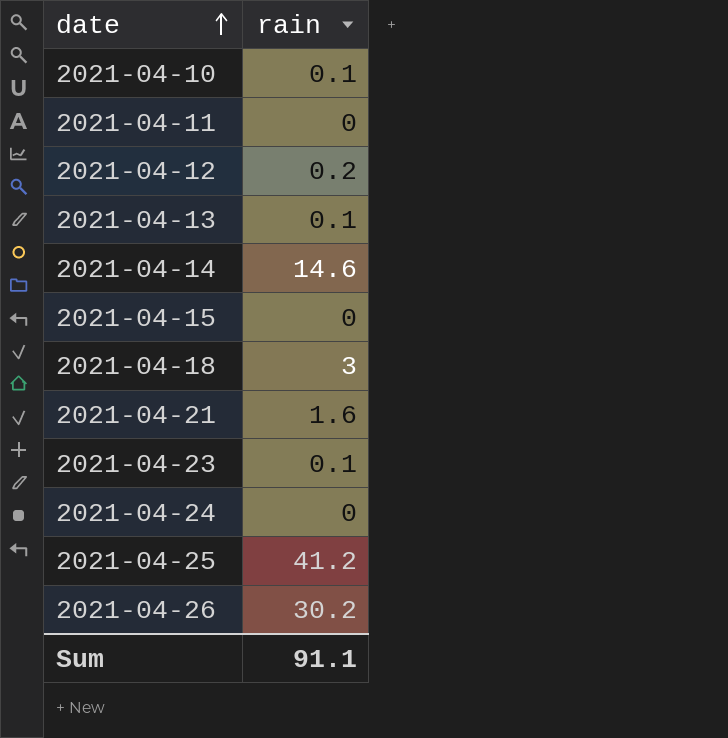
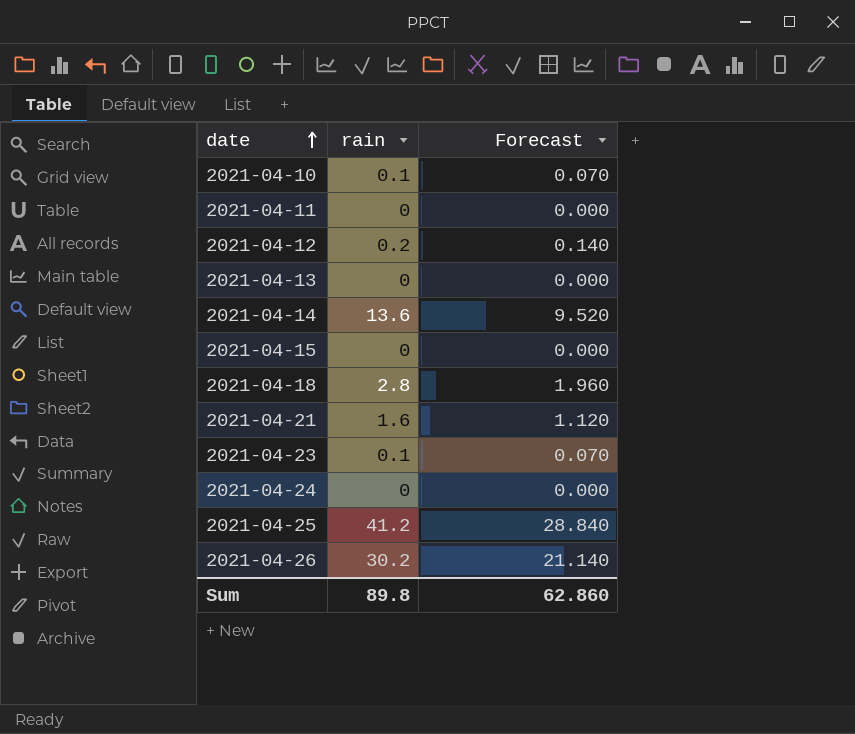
column Forecast | formula: none -> [rain] * 0.7
2021-04-13 | rain: 0.1 -> 0
2021-04-14 | rain: 14.6 -> 13.6
2021-04-18 | rain: 3 -> 2.8
Sum | rain: 91.1 -> 89.8

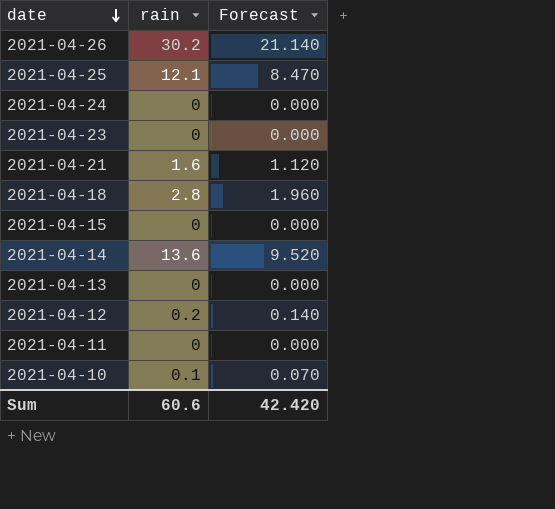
row order: date ascending -> date descending
2021-04-25 | rain: 41.2 -> 12.1
2021-04-25 | Forecast: 28.840 -> 8.470
2021-04-23 | rain: 0.1 -> 0
2021-04-23 | Forecast: 0.070 -> 0.000
Sum | rain: 89.8 -> 60.6
Sum | Forecast: 62.860 -> 42.420

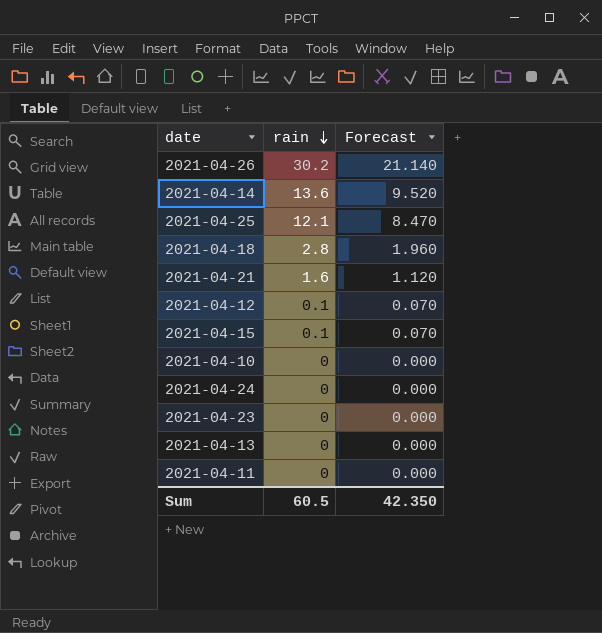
row order: date descending -> rain descending
2021-04-12 | rain: 0.2 -> 0.1
2021-04-12 | Forecast: 0.140 -> 0.070
2021-04-15 | rain: 0 -> 0.1
2021-04-15 | Forecast: 0.000 -> 0.070
2021-04-10 | rain: 0.1 -> 0
2021-04-10 | Forecast: 0.070 -> 0.000
Sum | rain: 60.6 -> 60.5
Sum | Forecast: 42.420 -> 42.350

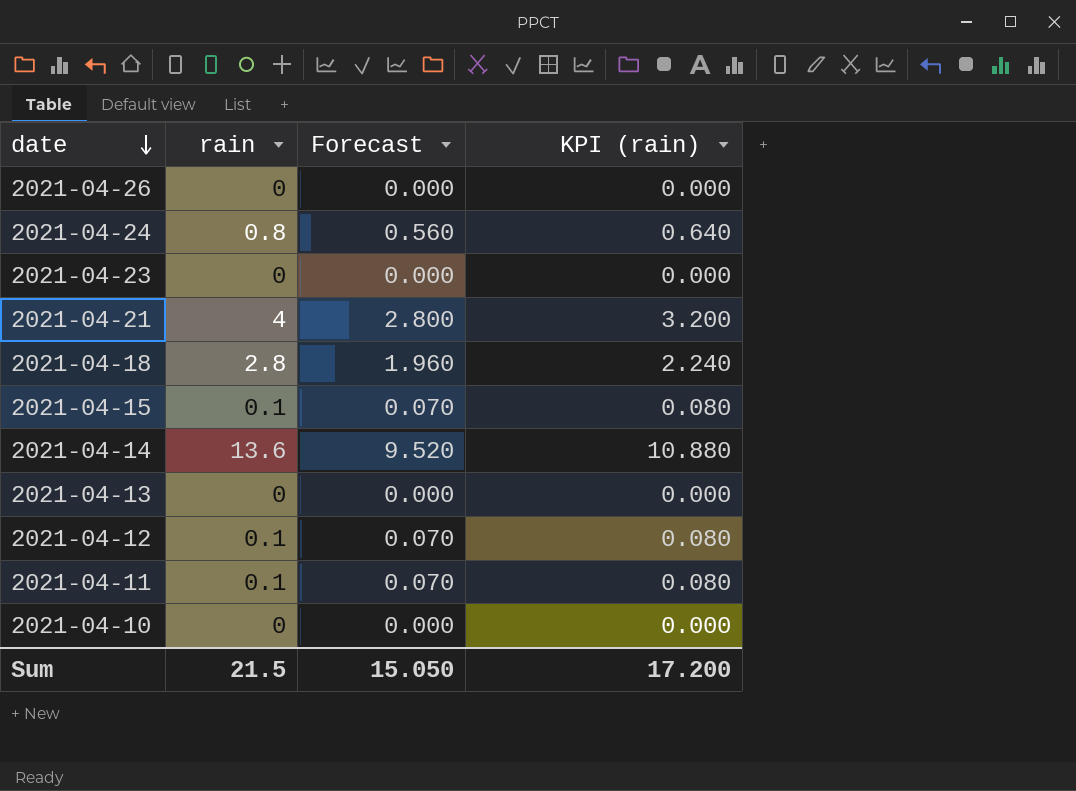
row order: rain descending -> date descending
column KPI (rain) | formula: none -> [rain] * 0.8
row 2021-04-25: 12.1 | 8.470 -> none
2021-04-26 | rain: 30.2 -> 0
2021-04-26 | Forecast: 21.140 -> 0.000
2021-04-24 | rain: 0 -> 0.8
2021-04-24 | Forecast: 0.000 -> 0.560
2021-04-21 | rain: 1.6 -> 4
2021-04-21 | Forecast: 1.120 -> 2.800
2021-04-11 | rain: 0 -> 0.1
2021-04-11 | Forecast: 0.000 -> 0.070
Sum | rain: 60.5 -> 21.5
Sum | Forecast: 42.350 -> 15.050

